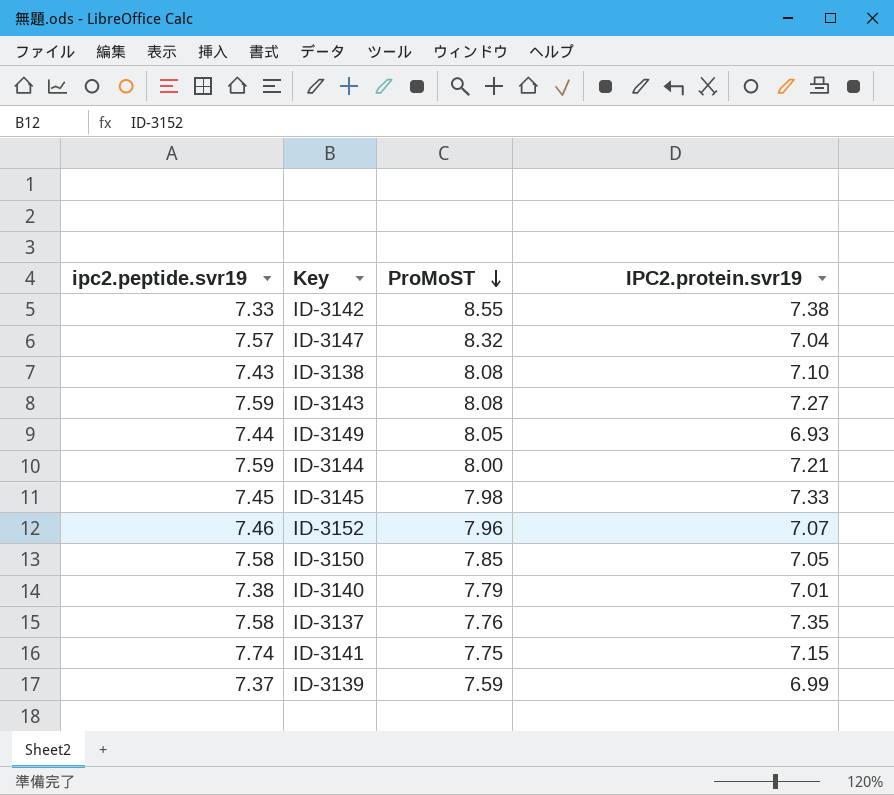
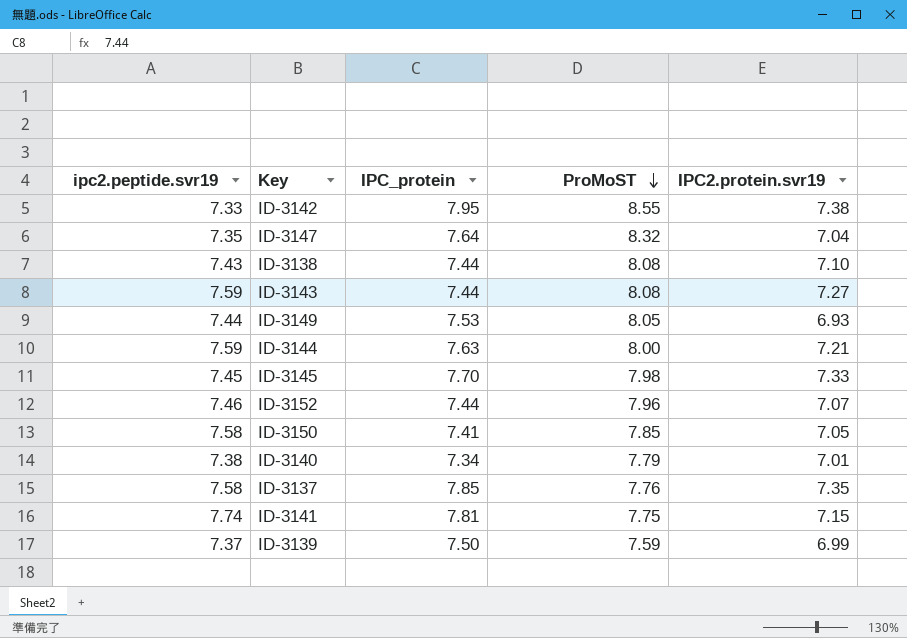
column IPC_protein | position: none -> 3
ID-3147 | ipc2.peptide.svr19: 7.57 -> 7.35

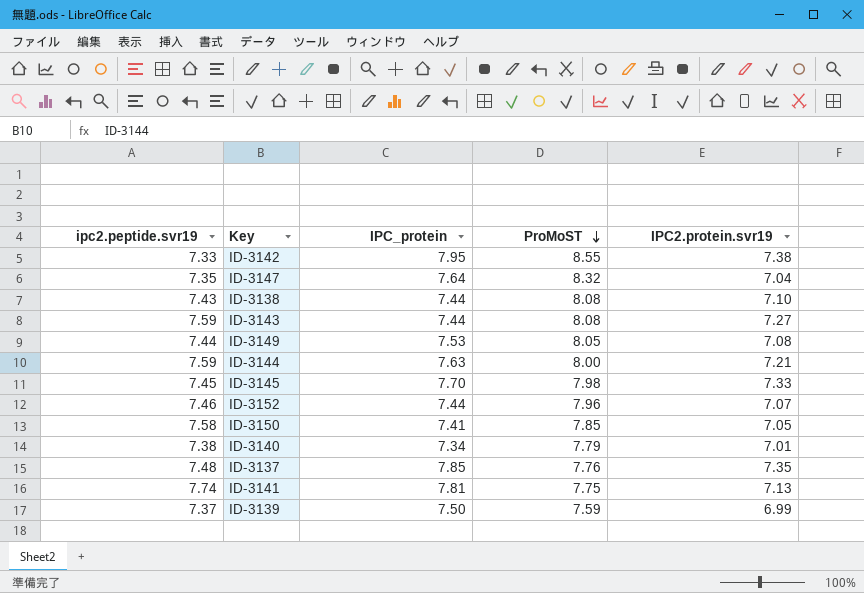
ID-3149 | IPC2.protein.svr19: 6.93 -> 7.08
ID-3137 | ipc2.peptide.svr19: 7.58 -> 7.48
ID-3141 | IPC2.protein.svr19: 7.15 -> 7.13

